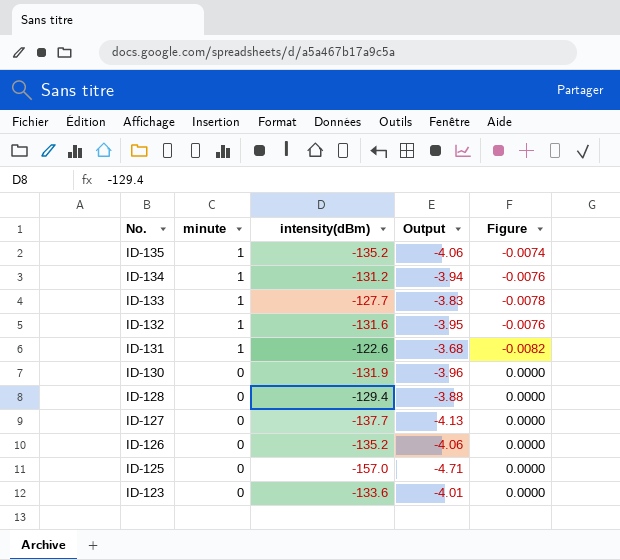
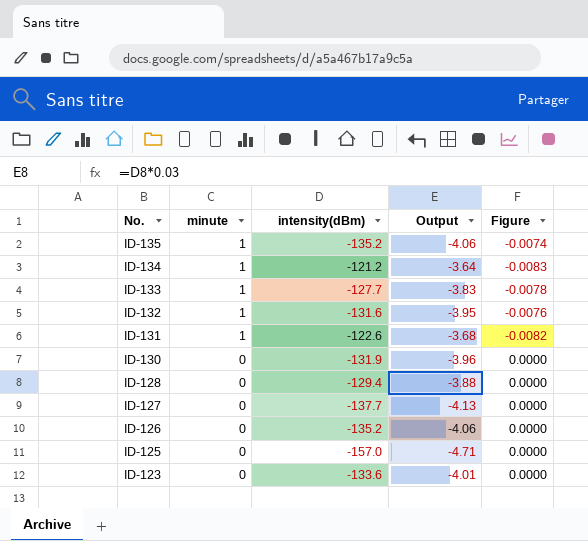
ID-134 | intensity(dBm): -131.2 -> -121.2
ID-134 | Output: -3.94 -> -3.64
ID-134 | Figure: -0.0076 -> -0.0083

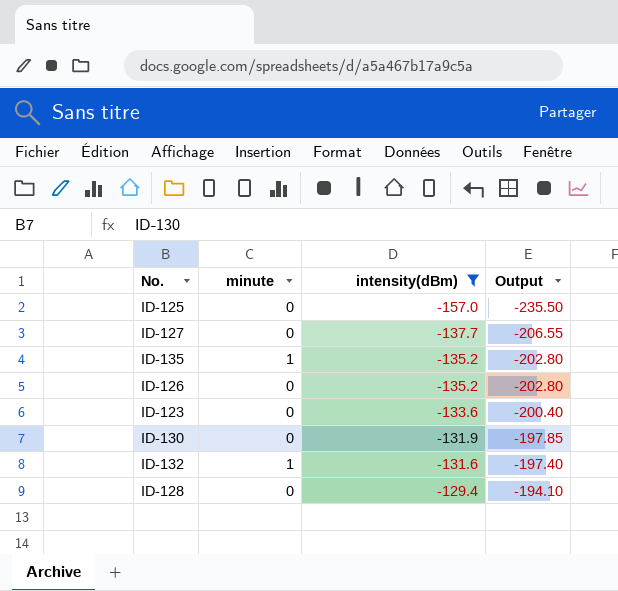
filter: none -> intensity(dBm) <= -129.4
row order: No. descending -> intensity(dBm) ascending
column Figure | formula: [minute] / [intensity(dBm)] -> none
column Output | formula: [intensity(dBm)] * 0.03 -> [intensity(dBm)] * 1.5

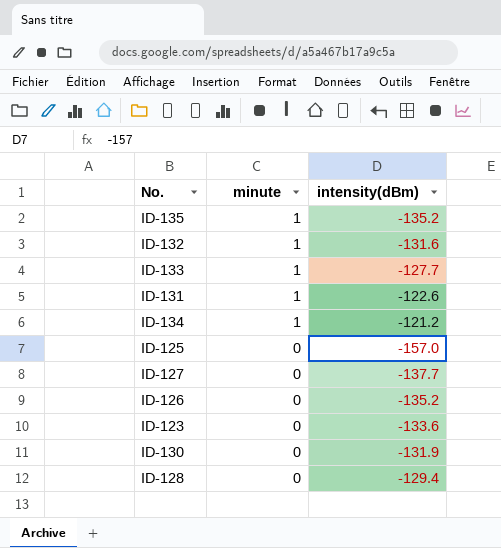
filter: intensity(dBm) <= -129.4 -> none
row order: intensity(dBm) ascending -> minute descending
column Output | formula: [intensity(dBm)] * 1.5 -> none

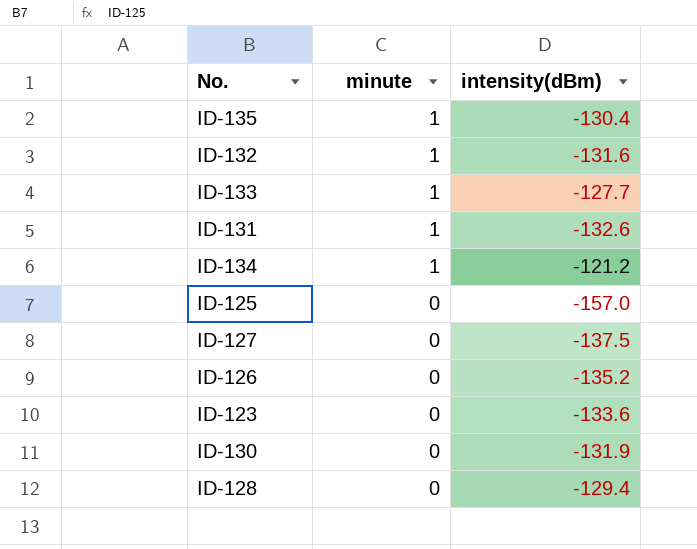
ID-135 | intensity(dBm): -135.2 -> -130.4
ID-131 | intensity(dBm): -122.6 -> -132.6
ID-127 | intensity(dBm): -137.7 -> -137.5

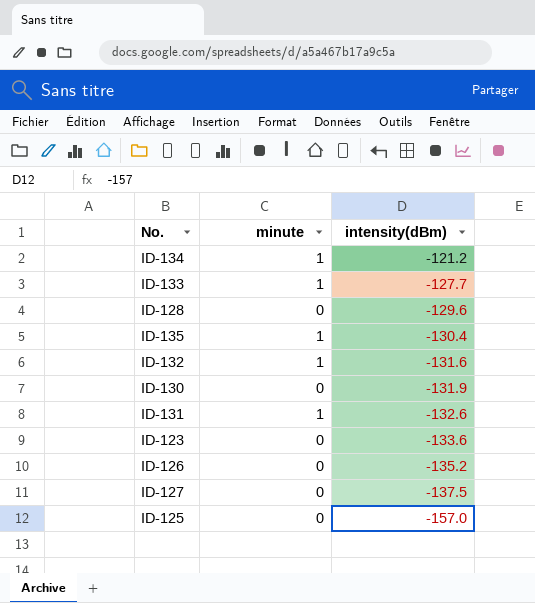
row order: minute descending -> intensity(dBm) descending
ID-128 | intensity(dBm): -129.4 -> -129.6

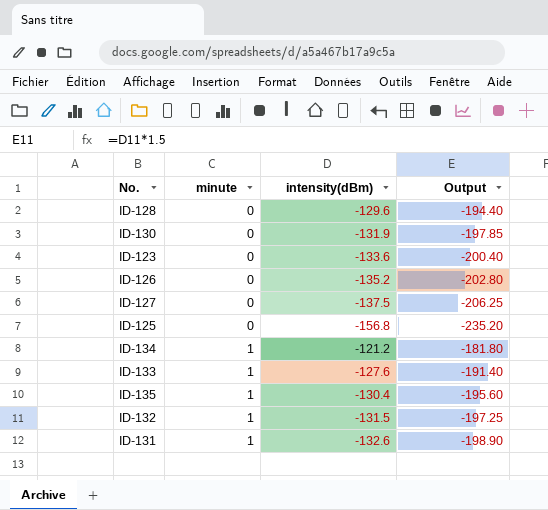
row order: intensity(dBm) descending -> minute ascending
column Output | formula: none -> [intensity(dBm)] * 1.5
ID-125 | intensity(dBm): -157.0 -> -156.8
ID-133 | intensity(dBm): -127.7 -> -127.6
ID-132 | intensity(dBm): -131.6 -> -131.5

